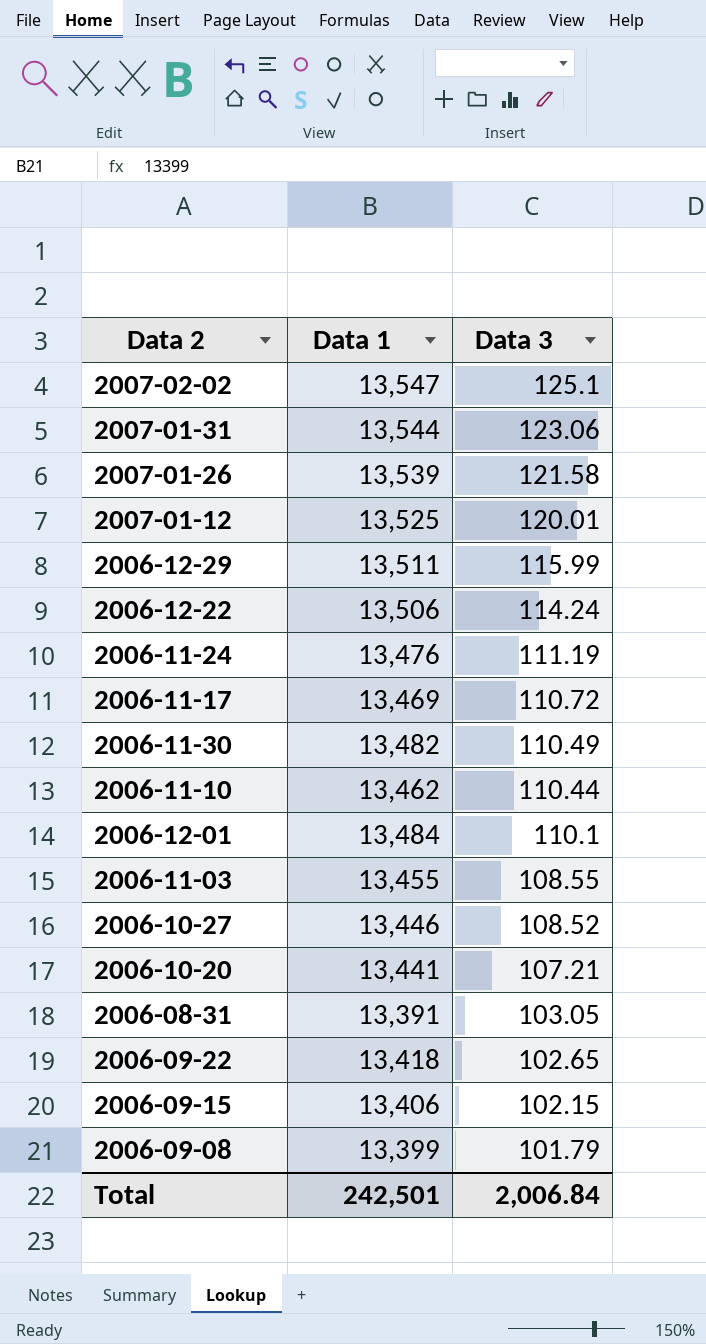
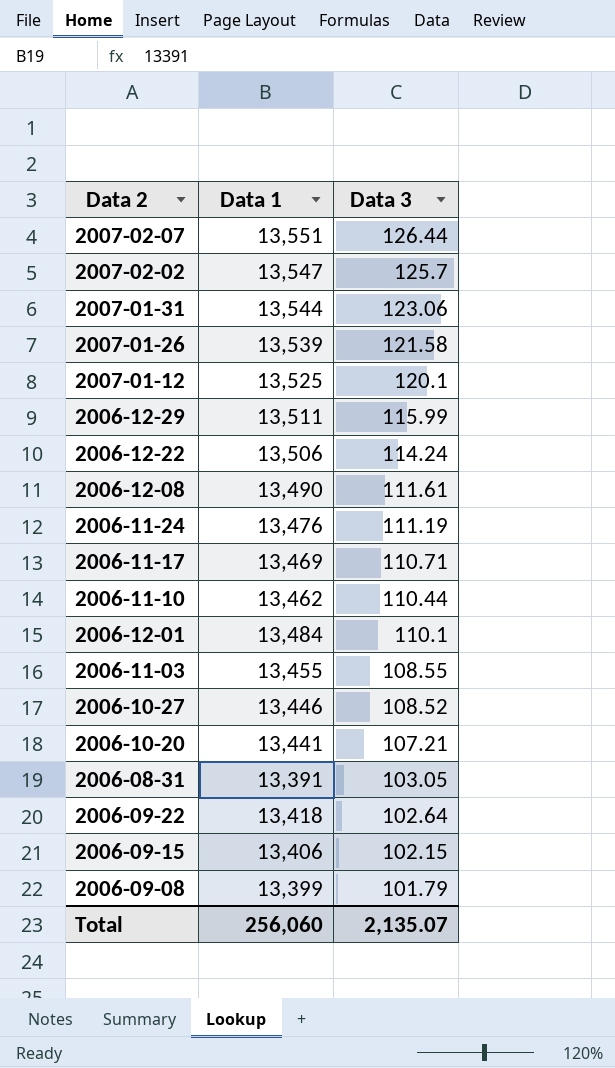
row 2006-11-30: 13,482 | 110.49 -> none
row 2007-02-07: none -> 13,551 | 126.44
2007-02-02 | Data 3: 125.1 -> 125.7
2007-01-12 | Data 3: 120.01 -> 120.1
row 2006-12-08: none -> 13,490 | 111.61
2006-11-17 | Data 3: 110.72 -> 110.71
2006-09-22 | Data 3: 102.65 -> 102.64
Total | Data 1: 242,501 -> 256,060
Total | Data 3: 2,006.84 -> 2,135.07

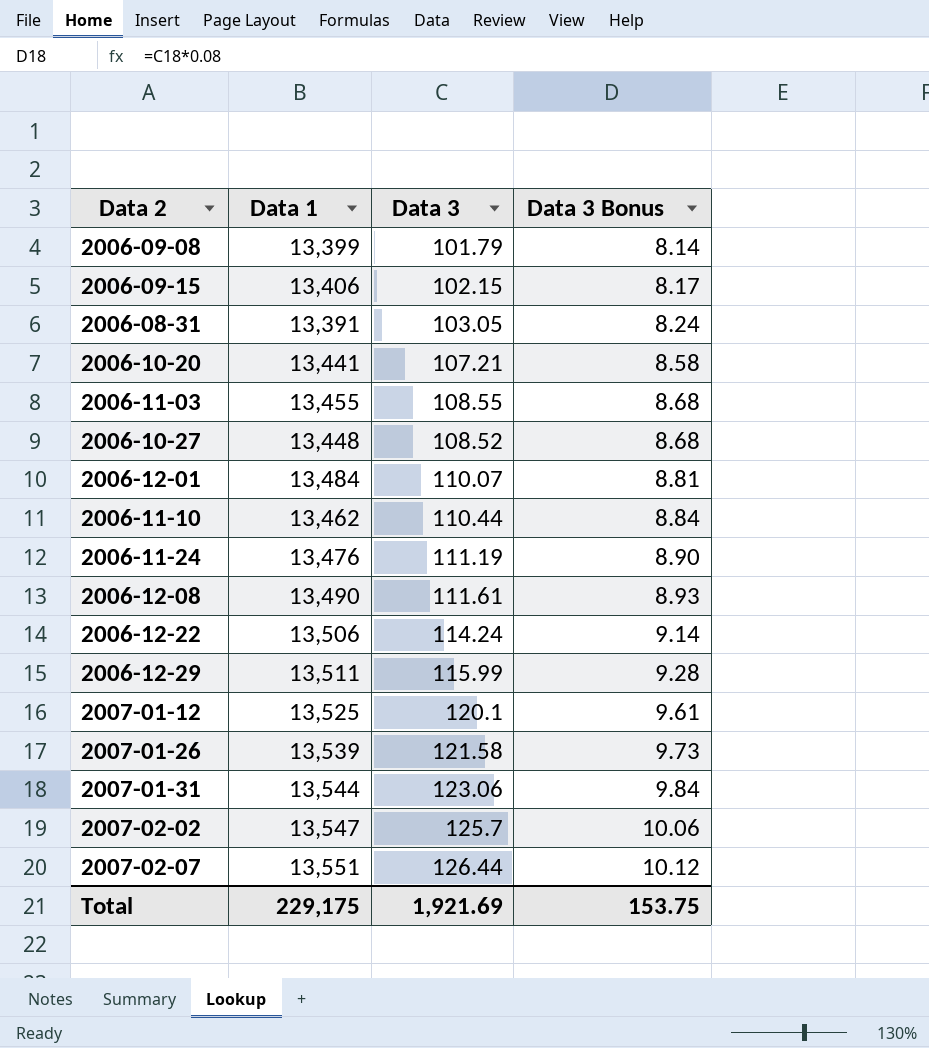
row order: Data 3 descending -> Data 3 Bonus ascending
column Data 3 Bonus | formula: none -> [Data 3] * 0.08
row 2006-11-17: 13,469 | 110.71 -> none
row 2006-09-22: 13,418 | 102.64 -> none
2006-10-27 | Data 1: 13,446 -> 13,448
2006-12-01 | Data 3: 110.1 -> 110.07
Total | Data 1: 256,060 -> 229,175
Total | Data 3: 2,135.07 -> 1,921.69

